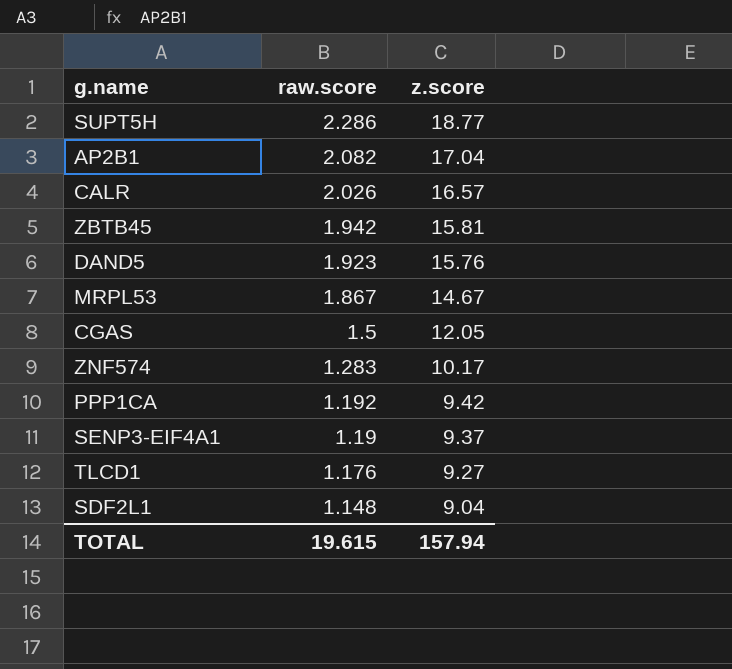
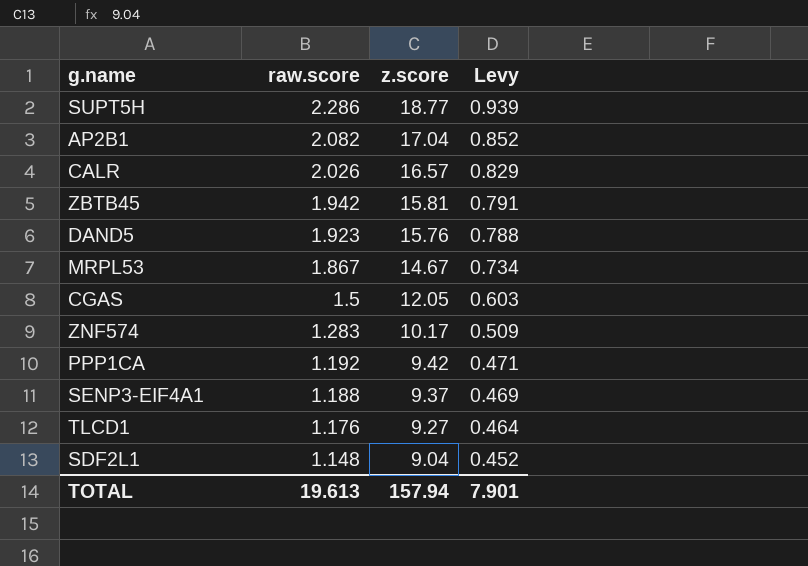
column Levy | formula: none -> [z.score] * 0.05
SENP3-EIF4A1 | raw.score: 1.19 -> 1.188
TOTAL | raw.score: 19.615 -> 19.613

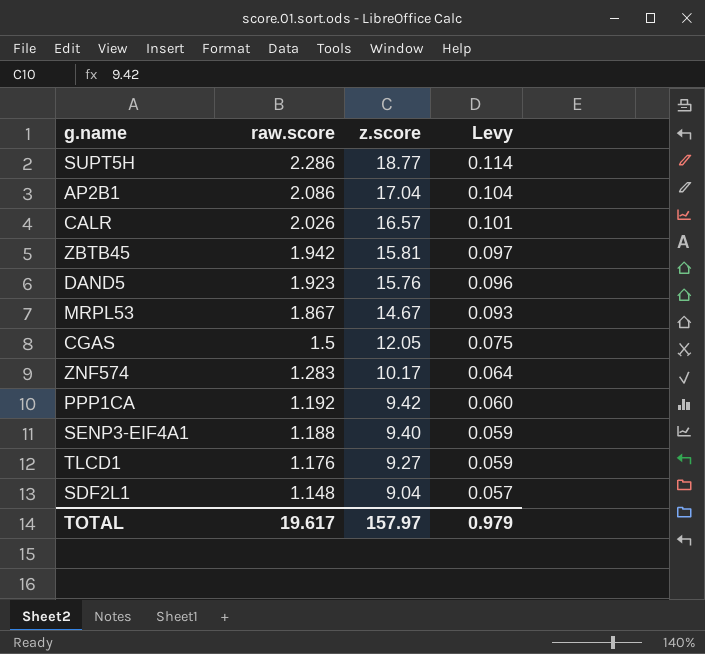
column Levy | formula: [z.score] * 0.05 -> [raw.score] * 0.05
AP2B1 | raw.score: 2.082 -> 2.086
SENP3-EIF4A1 | z.score: 9.37 -> 9.40
TOTAL | raw.score: 19.613 -> 19.617
TOTAL | z.score: 157.94 -> 157.97
TOTAL | Levy: 7.901 -> 0.979

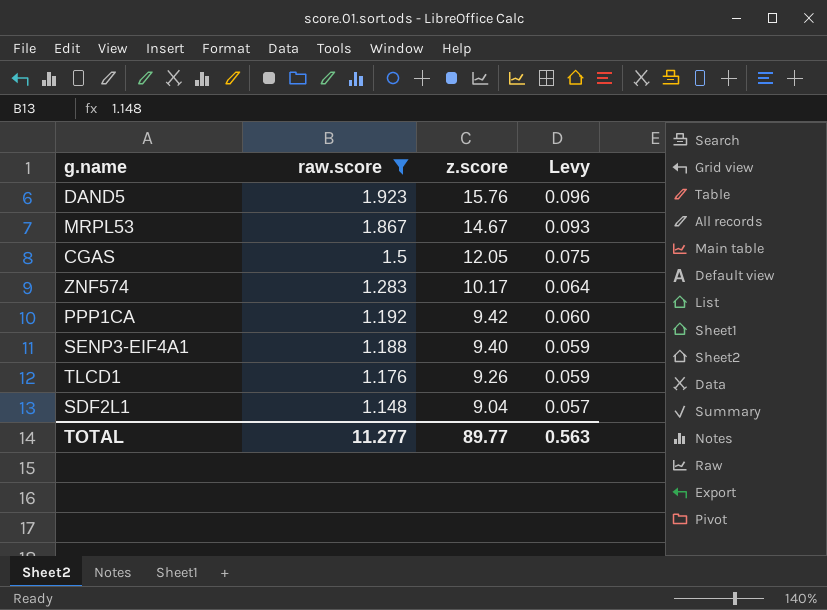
filter: none -> raw.score <= 1.923
TLCD1 | z.score: 9.27 -> 9.26
TOTAL | raw.score: 19.617 -> 11.277
TOTAL | z.score: 157.97 -> 89.77
TOTAL | Levy: 0.979 -> 0.563

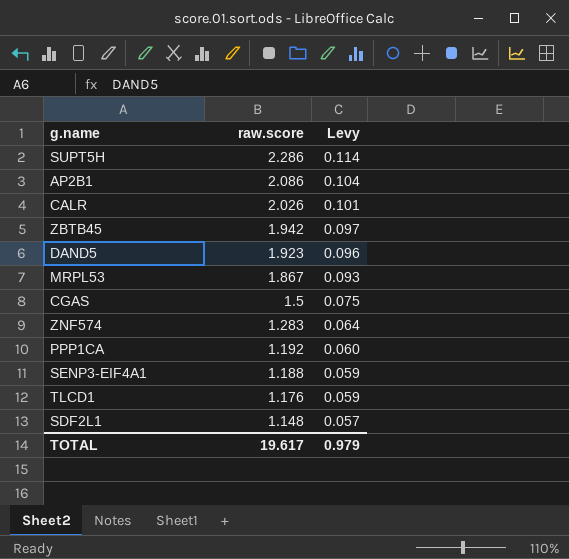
filter: raw.score <= 1.923 -> none
column z.score | position: 3 -> none
TOTAL | raw.score: 11.277 -> 19.617
TOTAL | Levy: 0.563 -> 0.979

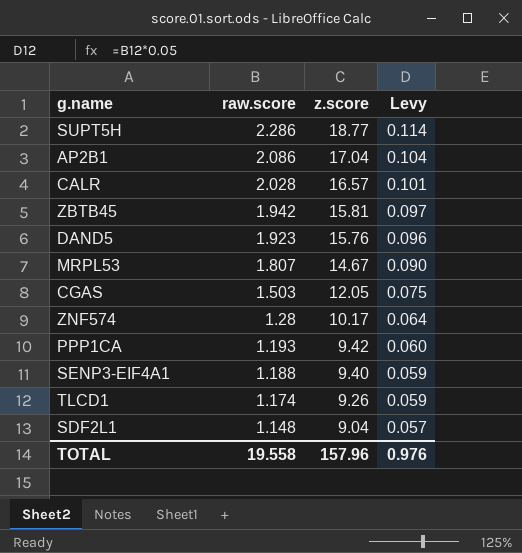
column z.score | position: none -> 3
CALR | raw.score: 2.026 -> 2.028
MRPL53 | raw.score: 1.867 -> 1.807
MRPL53 | Levy: 0.093 -> 0.090
CGAS | raw.score: 1.5 -> 1.503
ZNF574 | raw.score: 1.283 -> 1.28
PPP1CA | raw.score: 1.192 -> 1.193
TLCD1 | raw.score: 1.176 -> 1.174
TOTAL | raw.score: 19.617 -> 19.558
TOTAL | Levy: 0.979 -> 0.976

